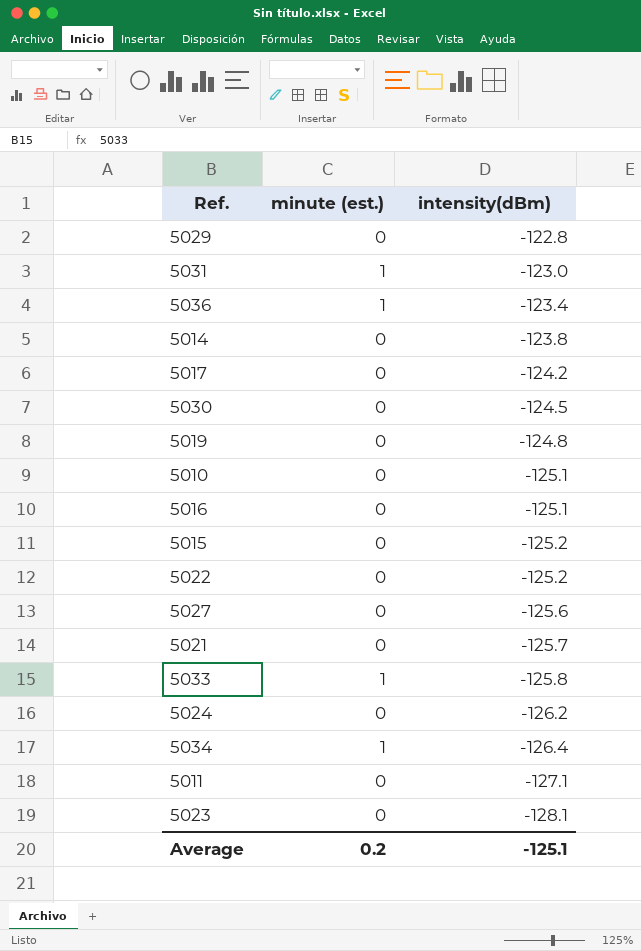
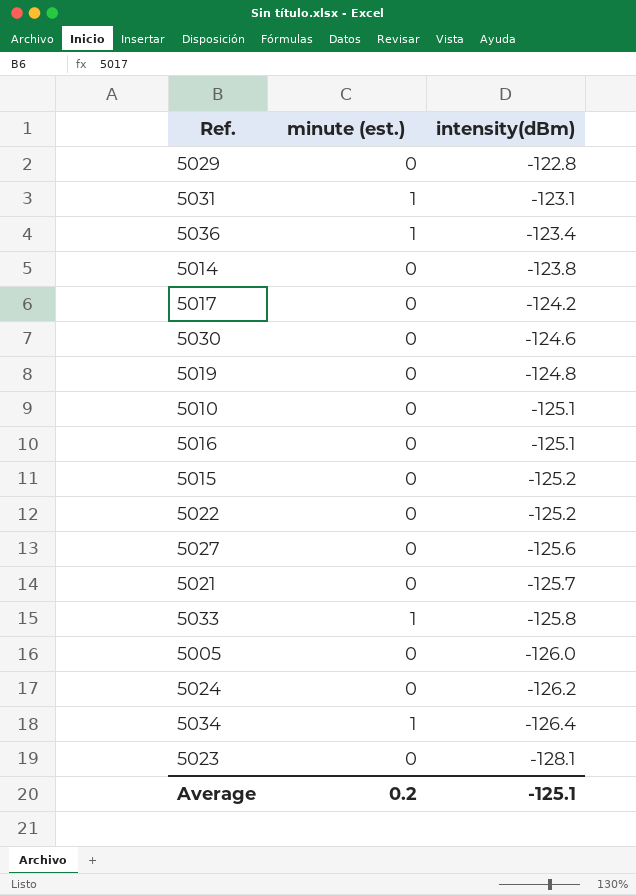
row 5011: 0 | -127.1 -> none
5031 | intensity(dBm): -123.0 -> -123.1
5030 | intensity(dBm): -124.5 -> -124.6
row 5005: none -> 0 | -126.0

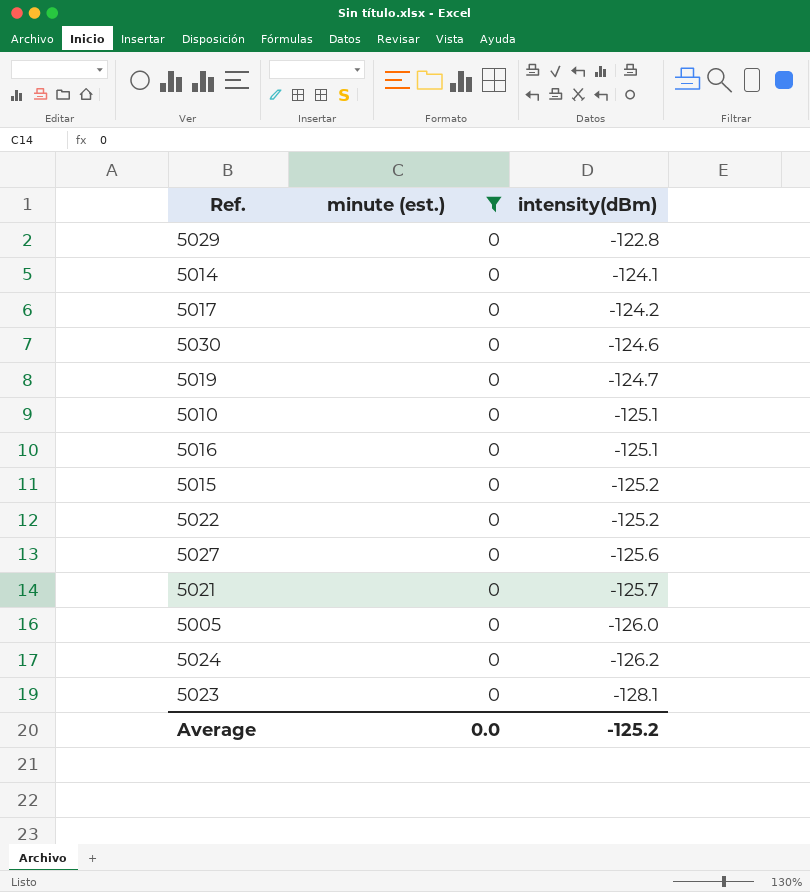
filter: none -> minute (est.) = 0
5014 | intensity(dBm): -123.8 -> -124.1
5019 | intensity(dBm): -124.8 -> -124.7
Average | minute (est.): 0.2 -> 0.0
Average | intensity(dBm): -125.1 -> -125.2

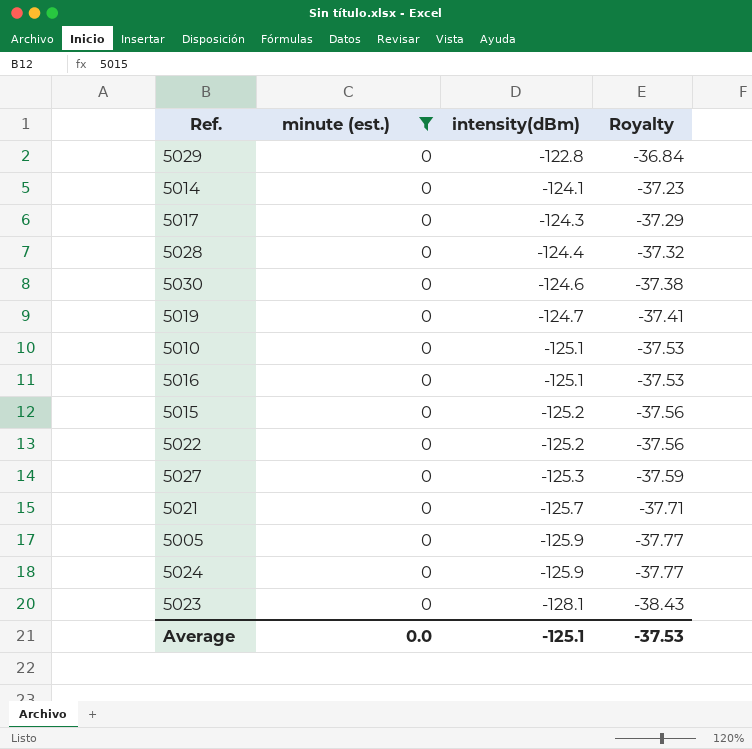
column Royalty | formula: none -> [intensity(dBm)] * 0.3
5017 | intensity(dBm): -124.2 -> -124.3
row 5028: none -> 0 | -124.4 | -37.32
5027 | intensity(dBm): -125.6 -> -125.3
5005 | intensity(dBm): -126.0 -> -125.9
5024 | intensity(dBm): -126.2 -> -125.9
Average | intensity(dBm): -125.2 -> -125.1

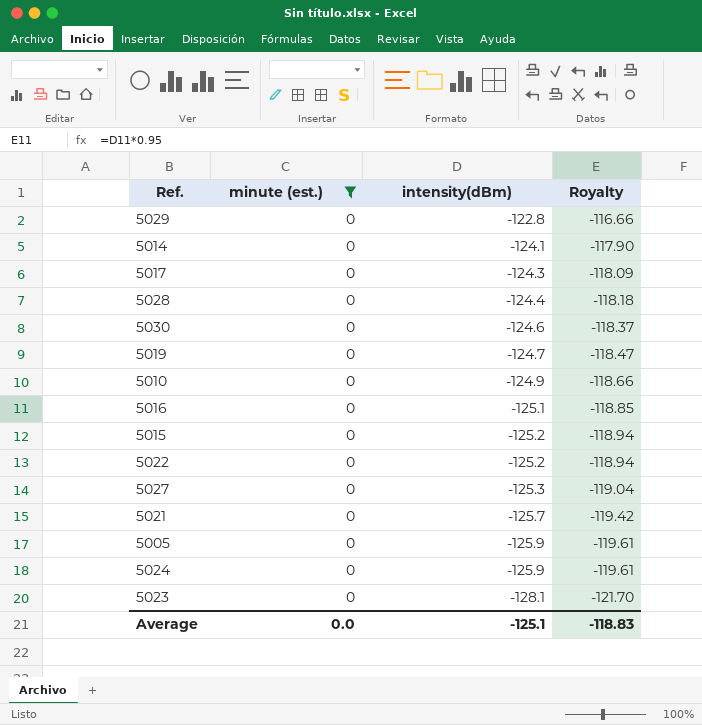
column Royalty | formula: [intensity(dBm)] * 0.3 -> [intensity(dBm)] * 0.95
5010 | intensity(dBm): -125.1 -> -124.9
Average | Royalty: -37.53 -> -118.83

